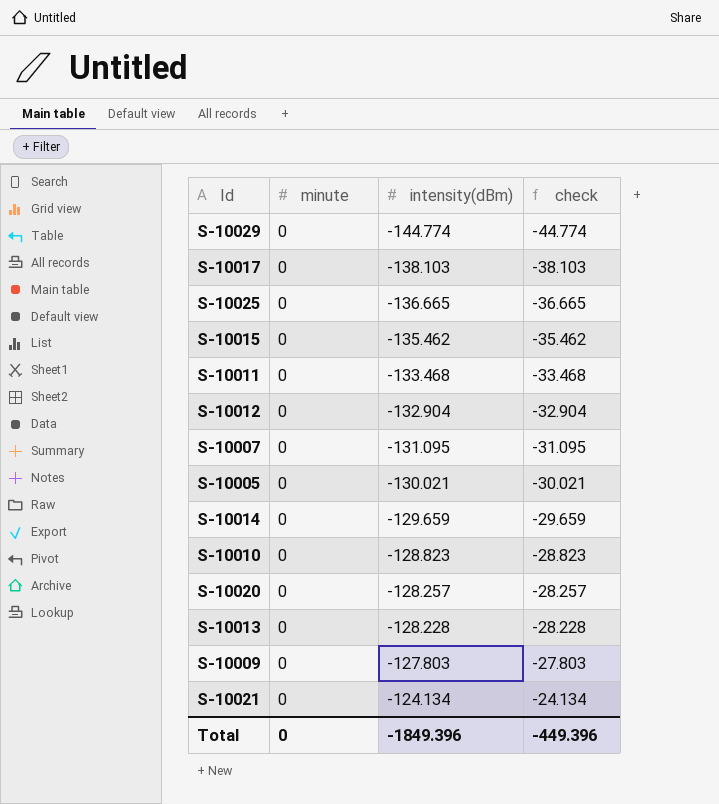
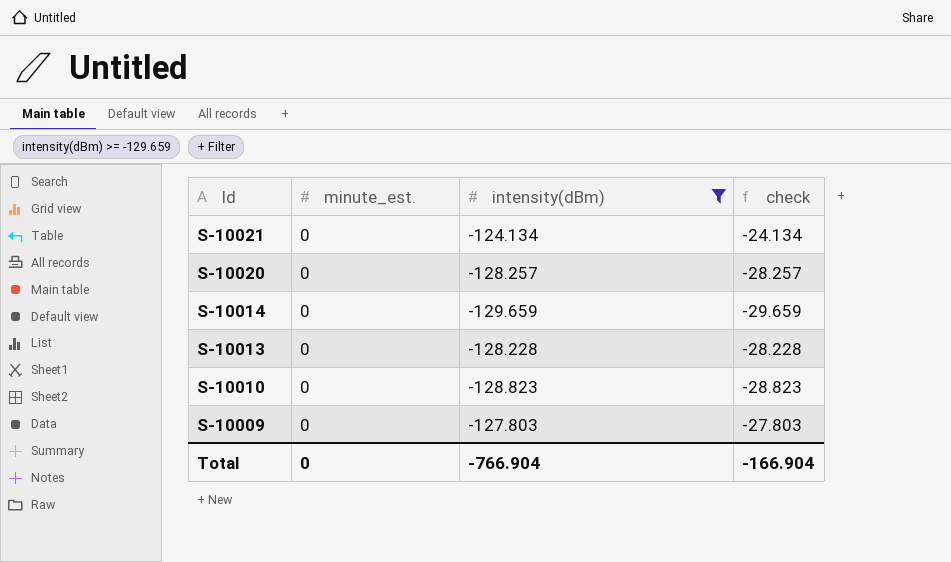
filter: none -> intensity(dBm) >= -129.659
row order: intensity(dBm) ascending -> Id descending
column name: minute -> minute_est.
Total | intensity(dBm): -1849.396 -> -766.904
Total | check: -449.396 -> -166.904

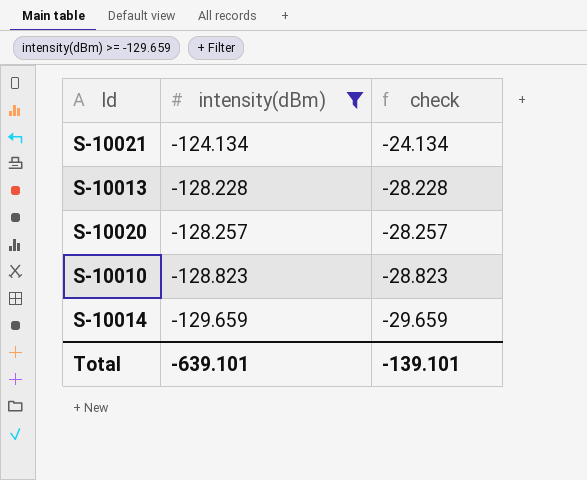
row order: Id descending -> intensity(dBm) descending
column minute_est. | position: 2 -> none
row S-10009: 0 | -127.803 | -27.803 -> none
Total | intensity(dBm): -766.904 -> -639.101
Total | check: -166.904 -> -139.101

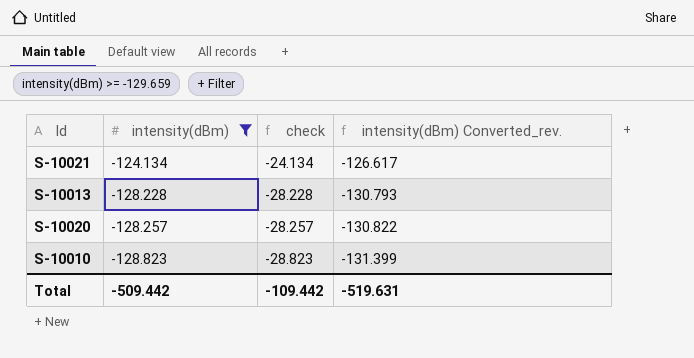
column intensity(dBm) Converted_rev. | formula: none -> [intensity(dBm)] * 1.02
row S-10014: -129.659 | -29.659 -> none
Total | intensity(dBm): -639.101 -> -509.442
Total | check: -139.101 -> -109.442

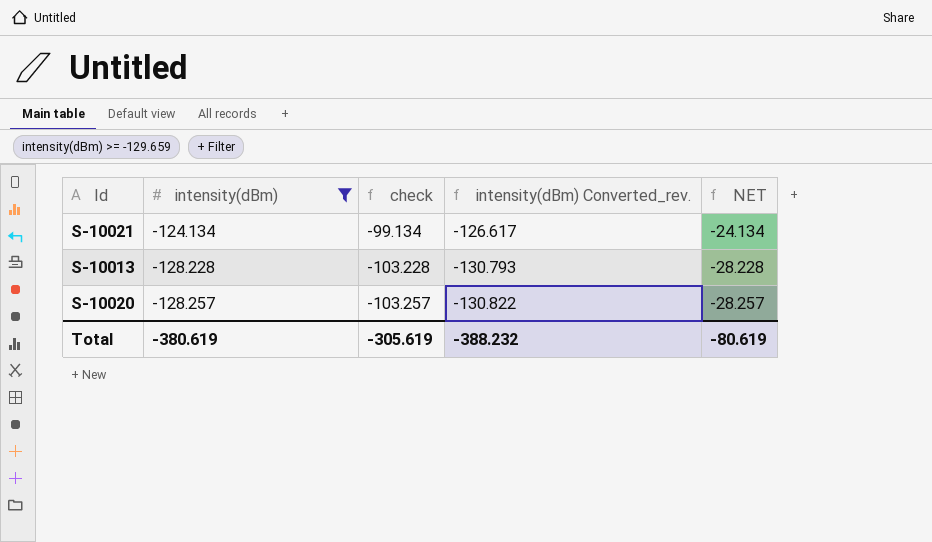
column check | formula: [intensity(dBm)] + 100 -> [intensity(dBm)] + 25
column NET | formula: none -> [intensity(dBm)] + 100
row S-10010: -128.823 | -28.823 | -131.399 -> none
Total | intensity(dBm): -509.442 -> -380.619
Total | check: -109.442 -> -305.619
Total | intensity(dBm) Converted_rev.: -519.631 -> -388.232

